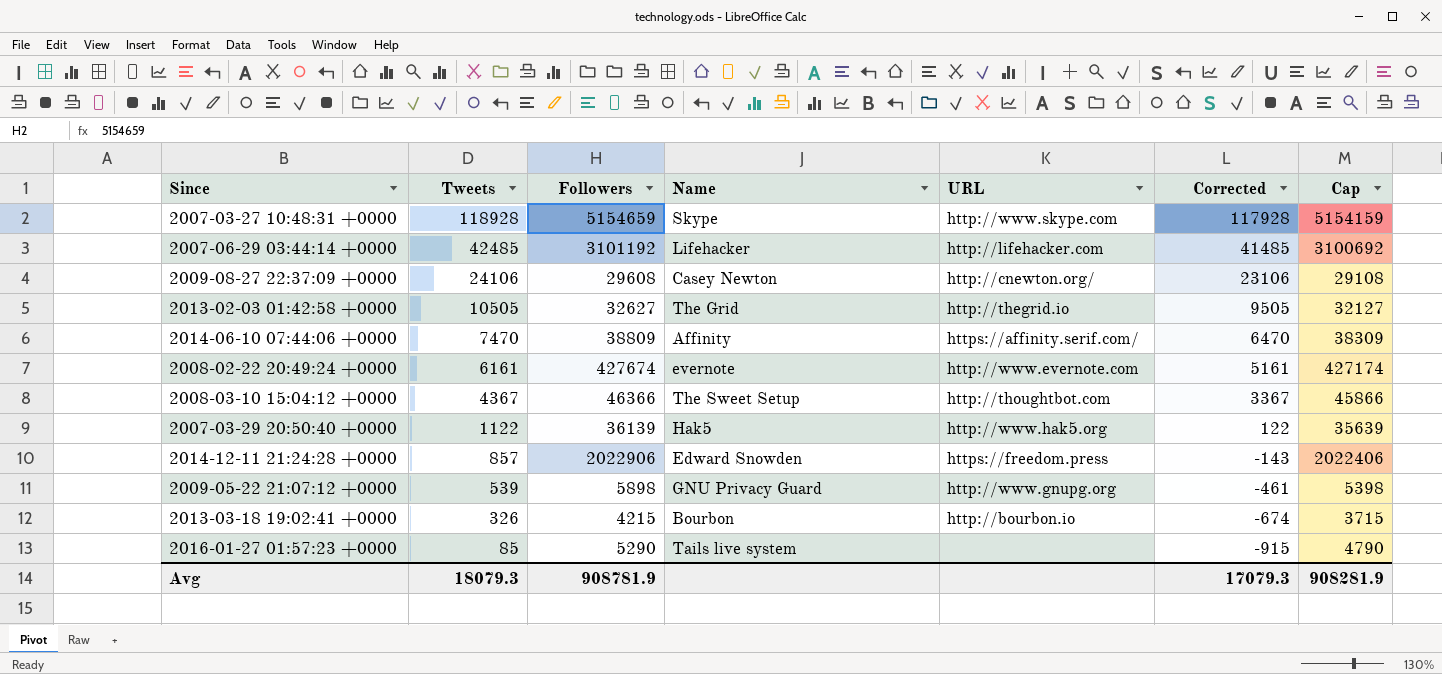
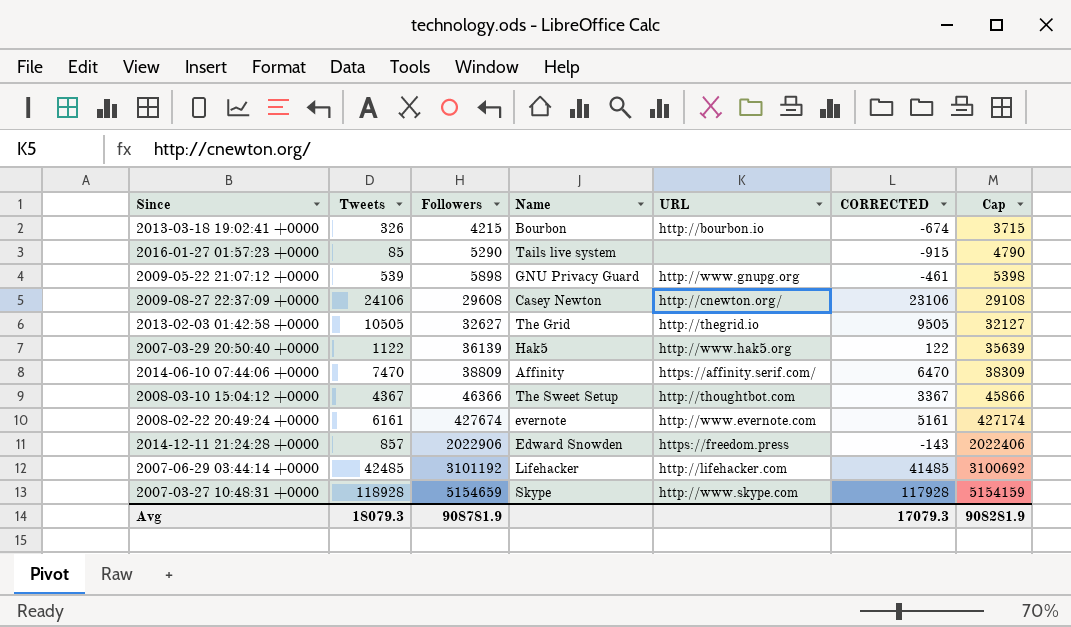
row order: Tweets descending -> Followers ascending
column name: Corrected -> CORRECTED

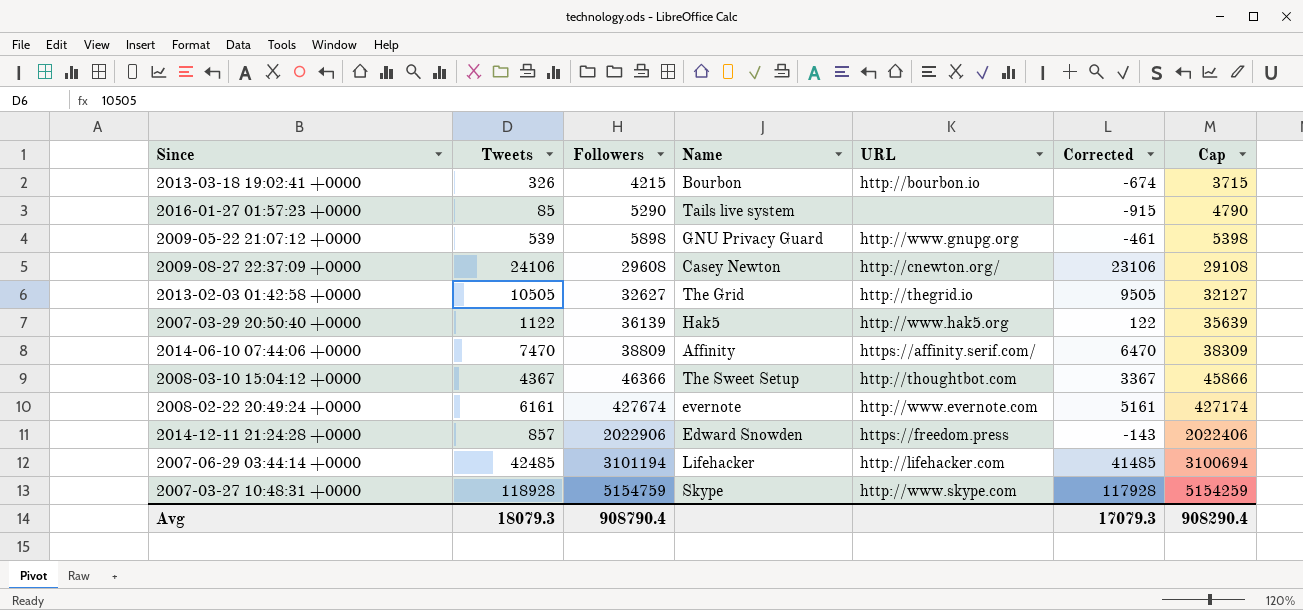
column name: CORRECTED -> Corrected
2007-06-29 03:44:14 +0000 | Followers: 3101192 -> 3101194
2007-06-29 03:44:14 +0000 | Cap: 3100692 -> 3100694
2007-03-27 10:48:31 +0000 | Followers: 5154659 -> 5154759
2007-03-27 10:48:31 +0000 | Cap: 5154159 -> 5154259
Avg | Followers: 908781.9 -> 908790.4
Avg | Cap: 908281.9 -> 908290.4

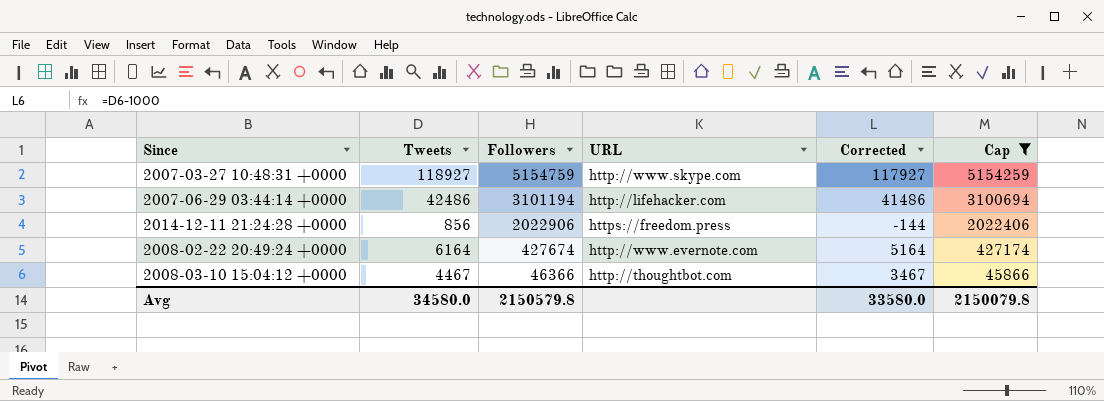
filter: none -> Cap >= 45866
row order: Followers ascending -> Followers descending
column Name | position: 4 -> none
2007-03-27 10:48:31 +0000 | Tweets: 118928 -> 118927
2007-03-27 10:48:31 +0000 | Corrected: 117928 -> 117927
2007-06-29 03:44:14 +0000 | Tweets: 42485 -> 42486
2007-06-29 03:44:14 +0000 | Corrected: 41485 -> 41486
2014-12-11 21:24:28 +0000 | Tweets: 857 -> 856
2014-12-11 21:24:28 +0000 | Corrected: -143 -> -144
2008-02-22 20:49:24 +0000 | Tweets: 6161 -> 6164
2008-02-22 20:49:24 +0000 | Corrected: 5161 -> 5164
2008-03-10 15:04:12 +0000 | Tweets: 4367 -> 4467
2008-03-10 15:04:12 +0000 | Corrected: 3367 -> 3467
Avg | Tweets: 18079.3 -> 34580.0
Avg | Followers: 908790.4 -> 2150579.8
Avg | Corrected: 17079.3 -> 33580.0
Avg | Cap: 908290.4 -> 2150079.8

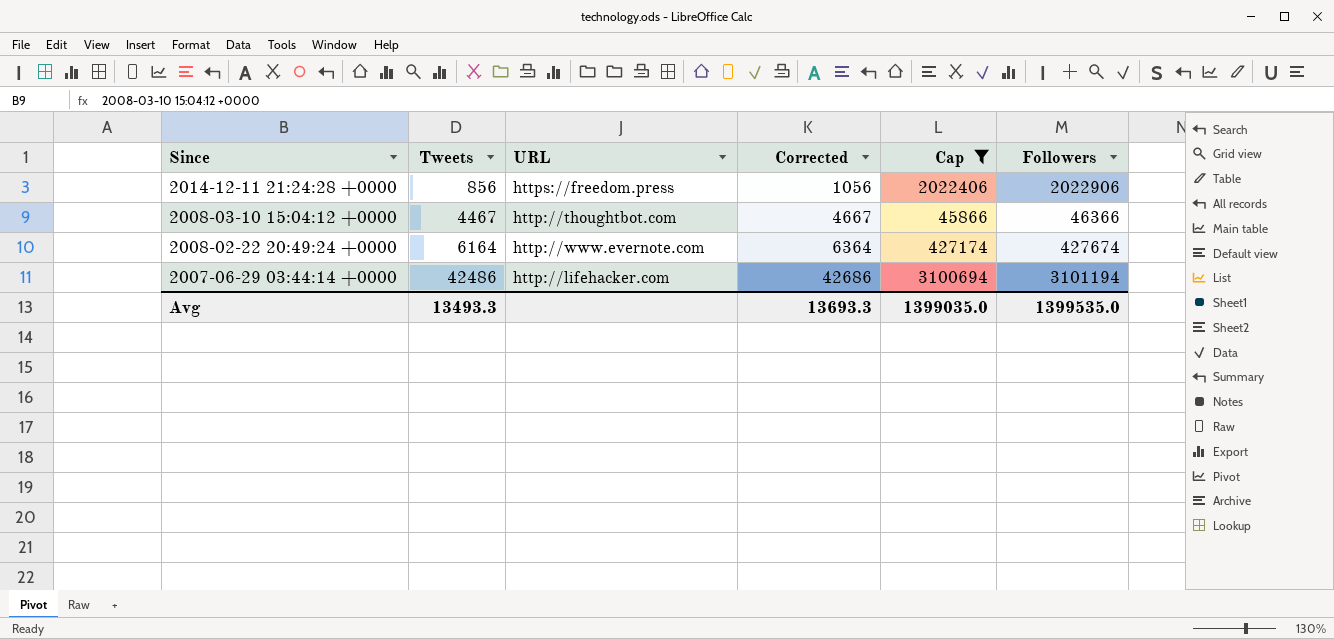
row order: Followers descending -> Since descending
column Corrected | formula: [Tweets] - 1000 -> [Tweets] + 200
column Followers | position: 3 -> 6
row 2007-03-27 10:48:31 +0000: 118927 | 5154759 | http://www.skype.com | 117927 | 5154259 -> none
Avg | Tweets: 34580.0 -> 13493.3
Avg | Corrected: 33580.0 -> 13693.3
Avg | Cap: 2150079.8 -> 1399035.0
Avg | Followers: 2150579.8 -> 1399535.0

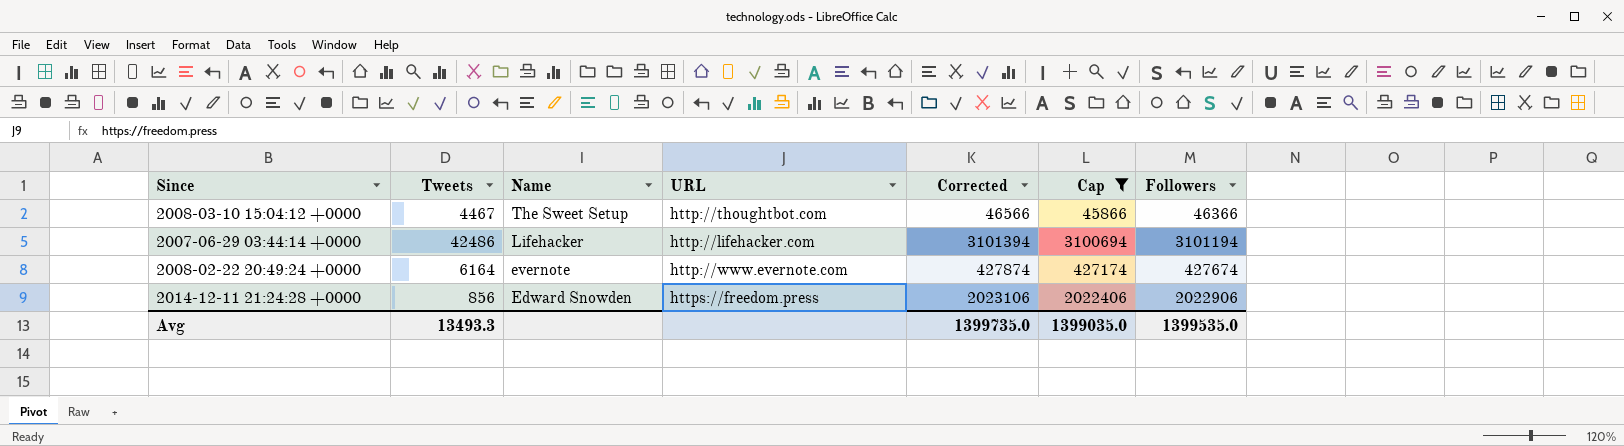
row order: Since descending -> Name descending
column Name | position: none -> 3
column Corrected | formula: [Tweets] + 200 -> [Followers] + 200
Avg | Corrected: 13693.3 -> 1399735.0

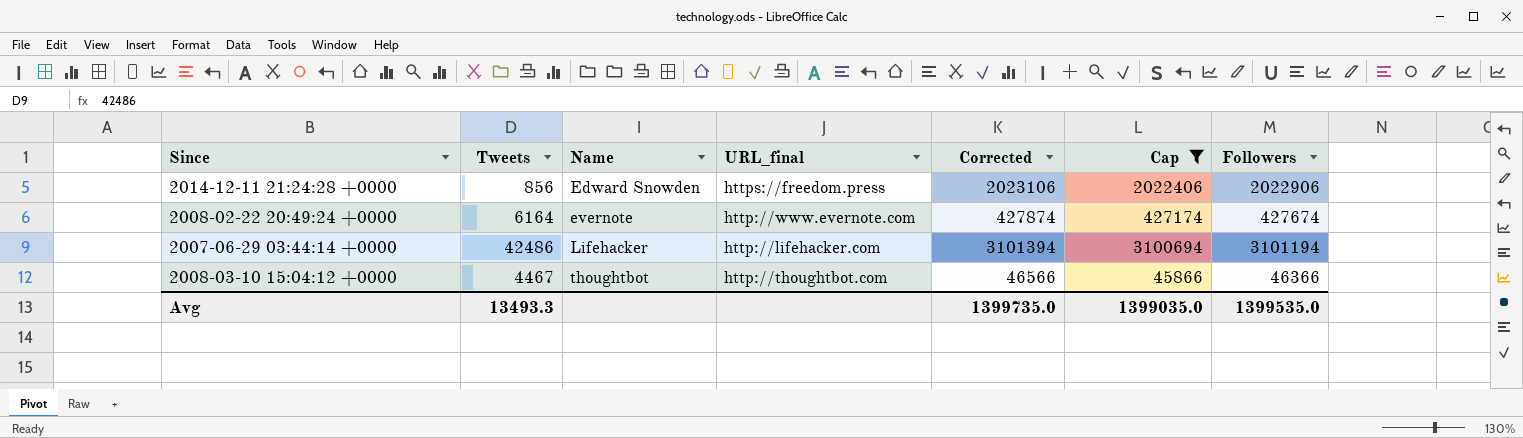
row order: Name descending -> Name ascending
column name: URL -> URL_final
2008-03-10 15:04:12 +0000 | Name: The Sweet Setup -> thoughtbot

